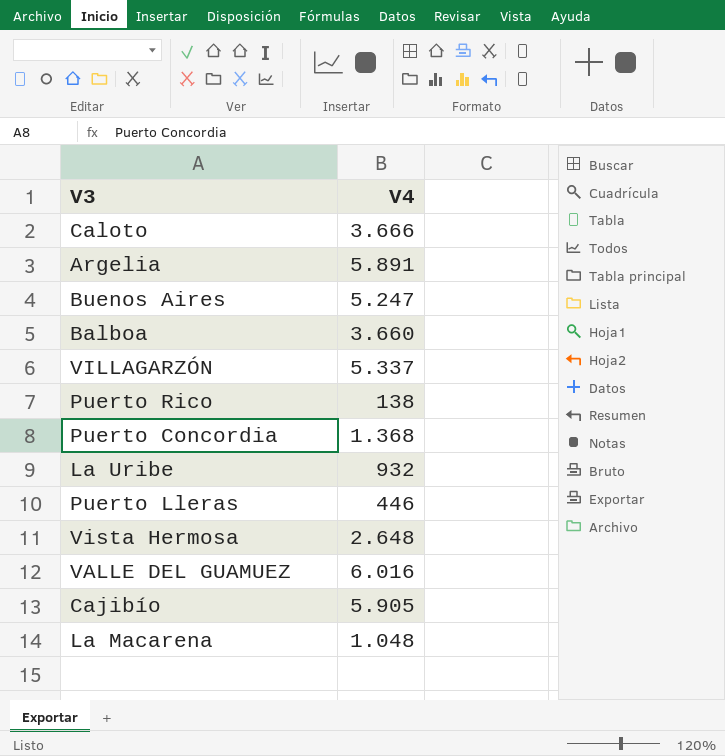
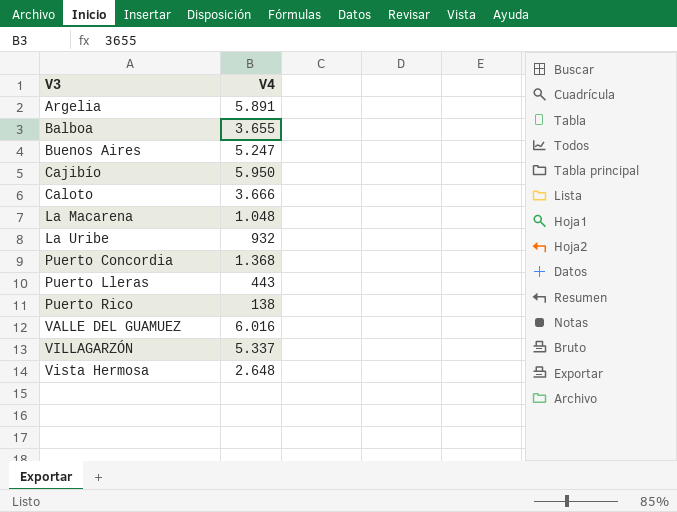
row order: none -> V3 ascending
Balboa | V4: 3.660 -> 3.655
Cajibío | V4: 5.905 -> 5.950
Puerto Lleras | V4: 446 -> 443

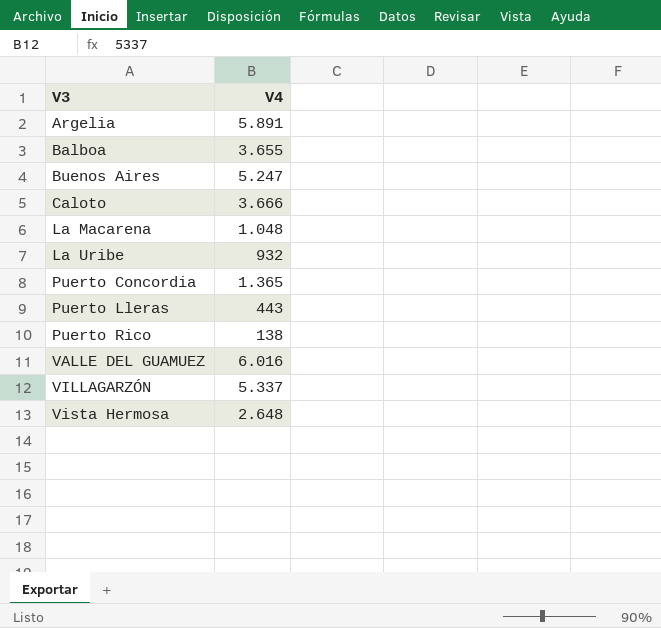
row Cajibío: 5.950 -> none
Puerto Concordia | V4: 1.368 -> 1.365

